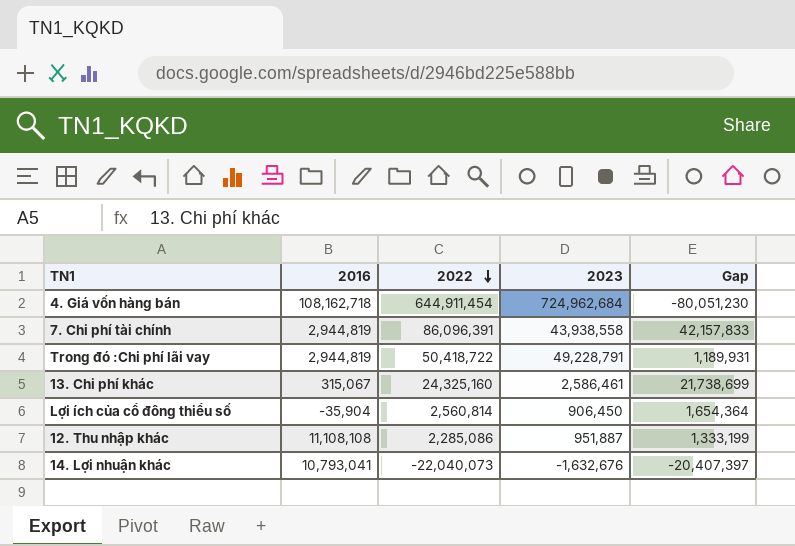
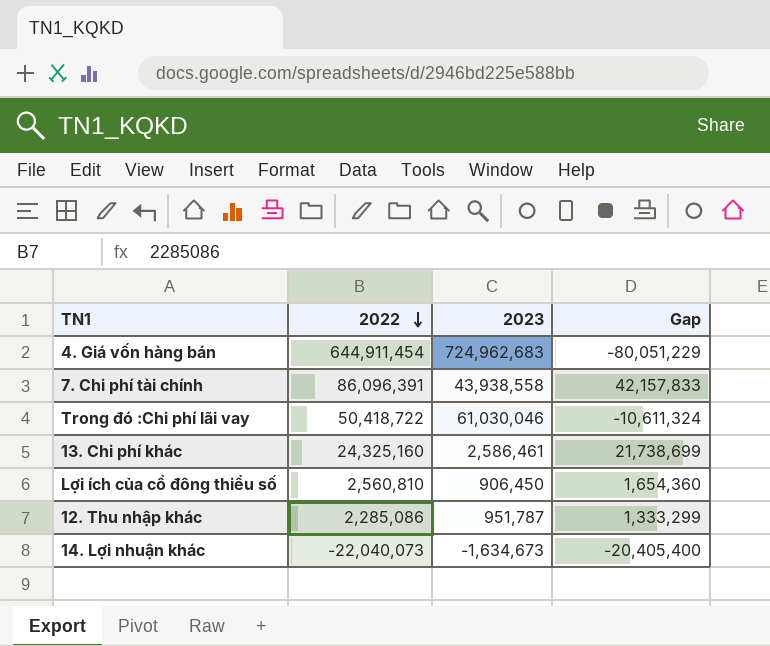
column 2016 | position: 2 -> none
4. Giá vốn hàng bán | 2023: 724,962,684 -> 724,962,683
4. Giá vốn hàng bán | Gap: -80,051,230 -> -80,051,229
Trong đó :Chi phí lãi vay | 2023: 49,228,791 -> 61,030,046
Trong đó :Chi phí lãi vay | Gap: 1,189,931 -> -10,611,324
Lợi ích của cổ đông thiểu số | 2022: 2,560,814 -> 2,560,810
Lợi ích của cổ đông thiểu số | Gap: 1,654,364 -> 1,654,360
12. Thu nhập khác | 2023: 951,887 -> 951,787
12. Thu nhập khác | Gap: 1,333,199 -> 1,333,299
14. Lợi nhuận khác | 2023: -1,632,676 -> -1,634,673
14. Lợi nhuận khác | Gap: -20,407,397 -> -20,405,400

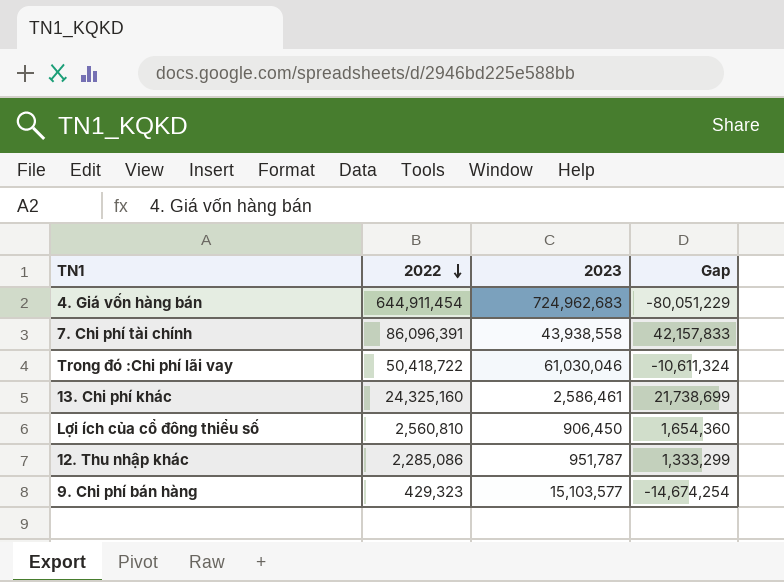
row 14. Lợi nhuận khác: -22,040,073 | -1,634,673 | -20,405,400 -> none
row 9. Chi phí bán hàng: none -> 429,323 | 15,103,577 | -14,674,254

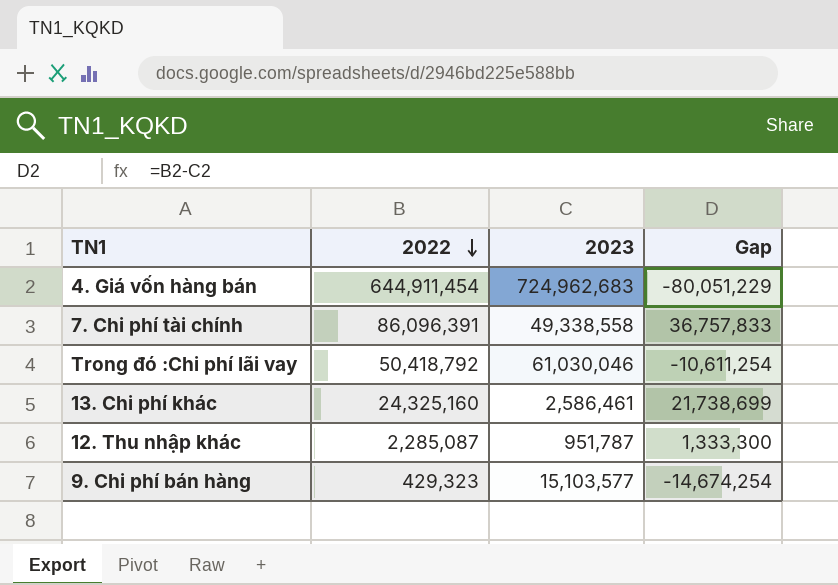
row Lợi ích của cổ đông thiểu số: 2,560,810 | 906,450 | 1,654,360 -> none
7. Chi phí tài chính | 2023: 43,938,558 -> 49,338,558
7. Chi phí tài chính | Gap: 42,157,833 -> 36,757,833
Trong đó :Chi phí lãi vay | 2022: 50,418,722 -> 50,418,792
Trong đó :Chi phí lãi vay | Gap: -10,611,324 -> -10,611,254
12. Thu nhập khác | 2022: 2,285,086 -> 2,285,087
12. Thu nhập khác | Gap: 1,333,299 -> 1,333,300

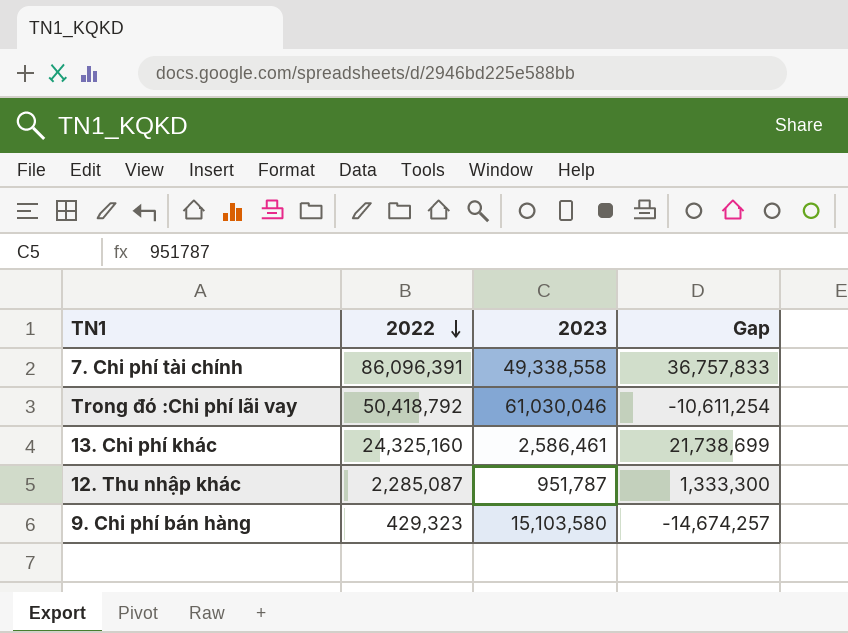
row 4. Giá vốn hàng bán: 644,911,454 | 724,962,683 | -80,051,229 -> none
9. Chi phí bán hàng | 2023: 15,103,577 -> 15,103,580
9. Chi phí bán hàng | Gap: -14,674,254 -> -14,674,257

